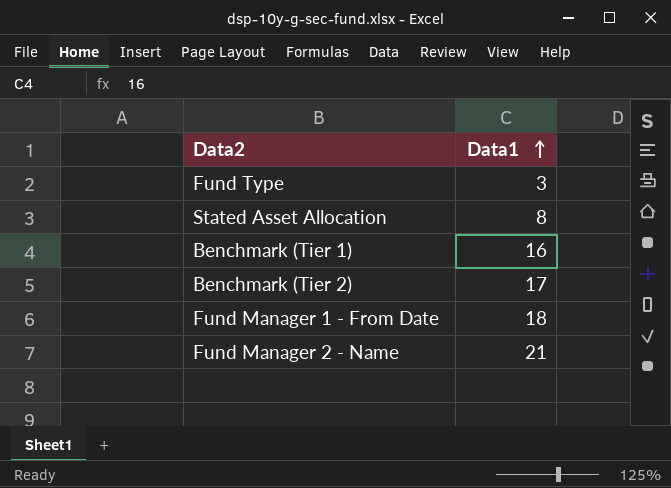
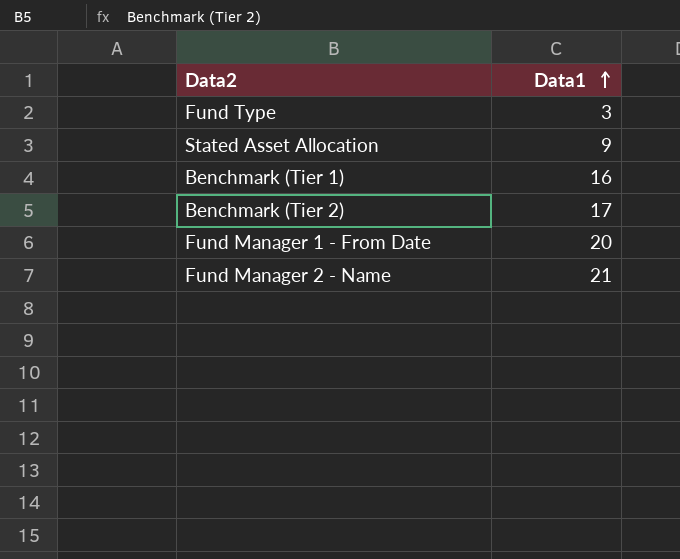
Stated Asset Allocation | Data1: 8 -> 9
Fund Manager 1 - From Date | Data1: 18 -> 20

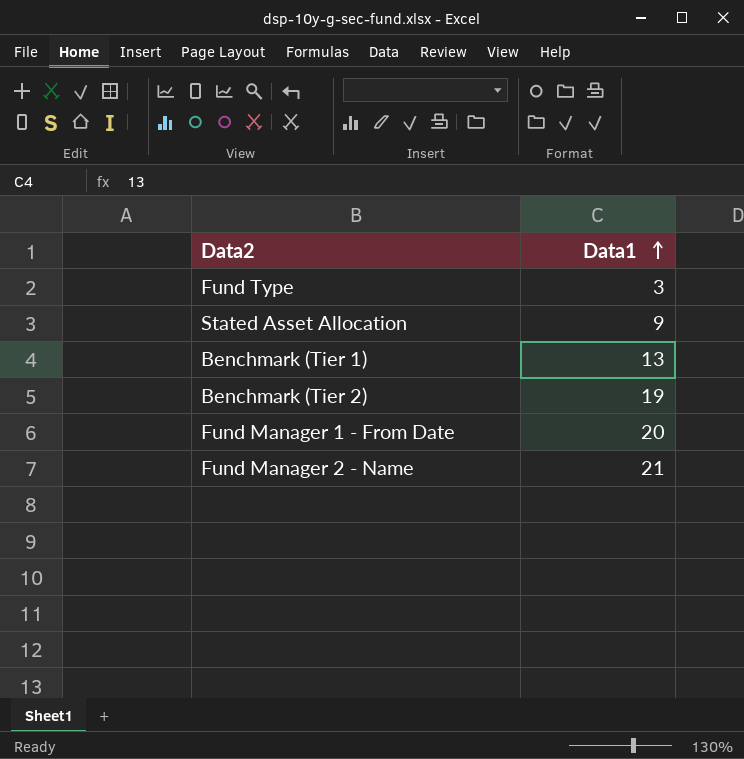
Benchmark (Tier 1) | Data1: 16 -> 13
Benchmark (Tier 2) | Data1: 17 -> 19

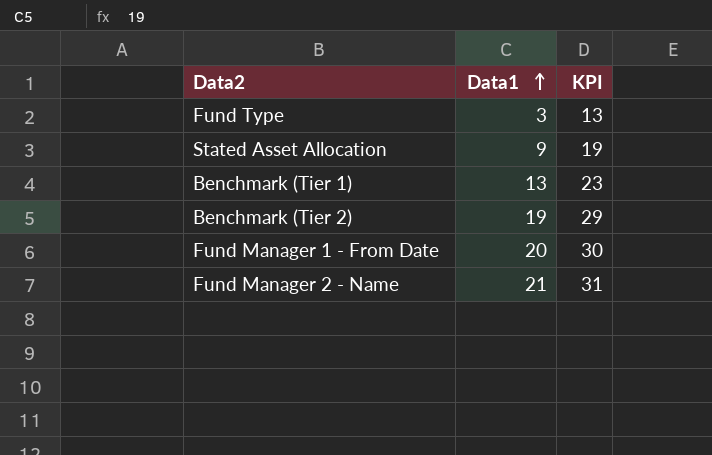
column KPI | formula: none -> [Data1] + 10

